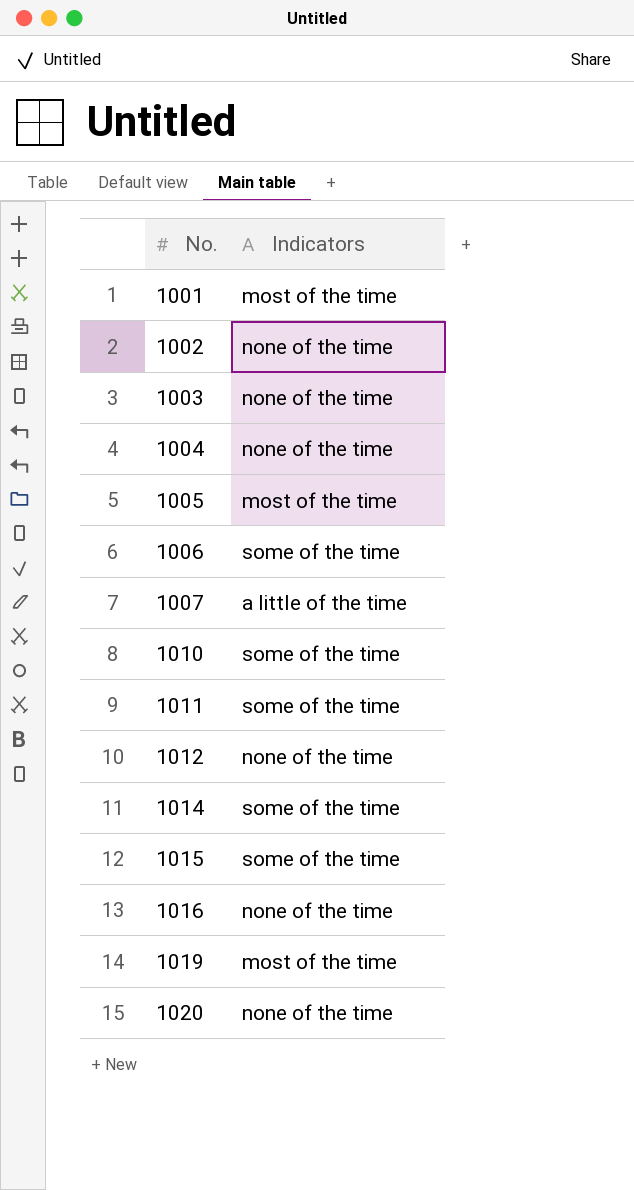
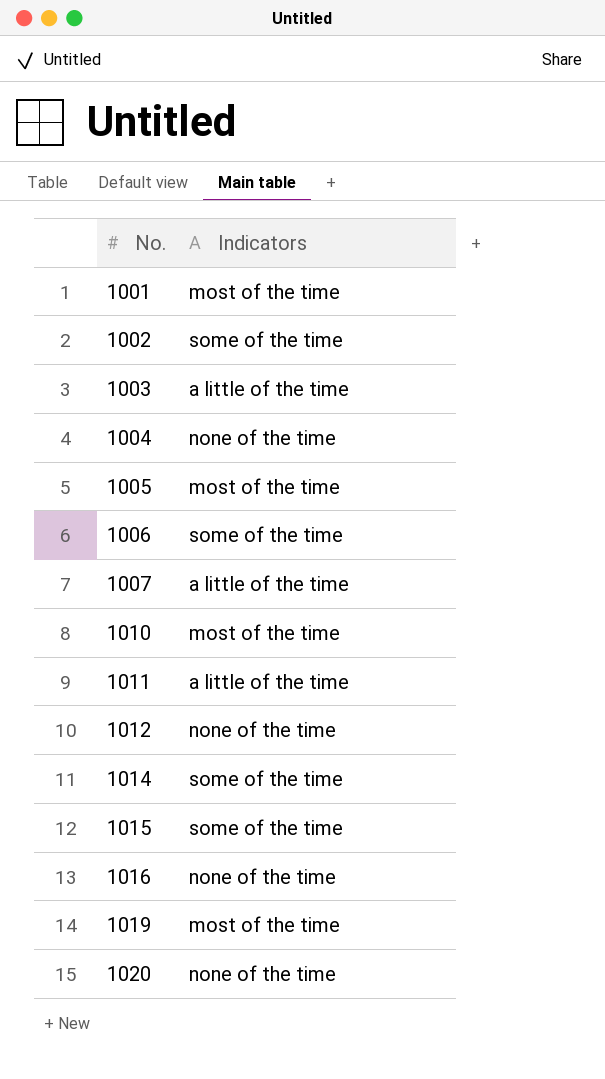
1002 | Indicators: none of the time -> some of the time
1003 | Indicators: none of the time -> a little of the time
1010 | Indicators: some of the time -> most of the time
1011 | Indicators: some of the time -> a little of the time

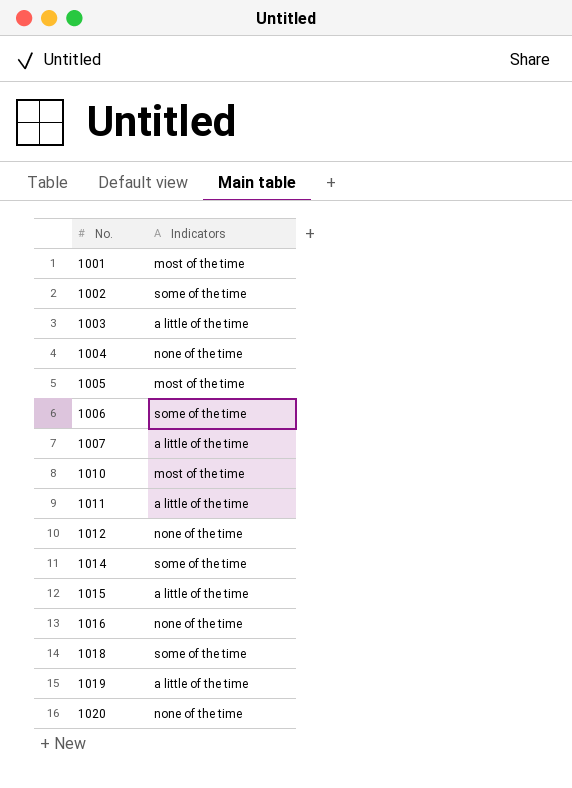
1015 | Indicators: some of the time -> a little of the time
row 1018: none -> some of the time
1019 | Indicators: most of the time -> a little of the time

